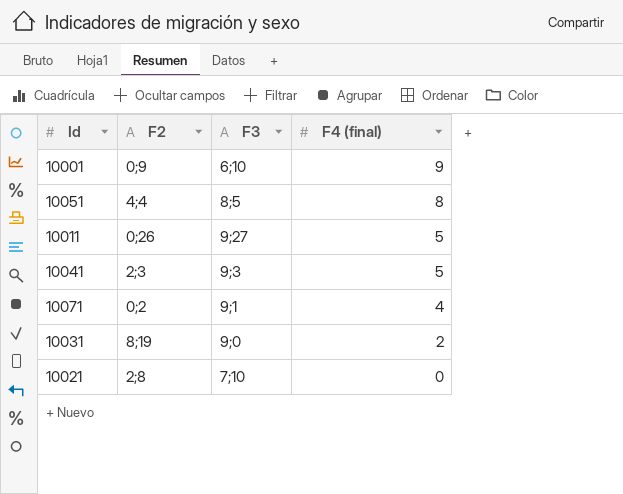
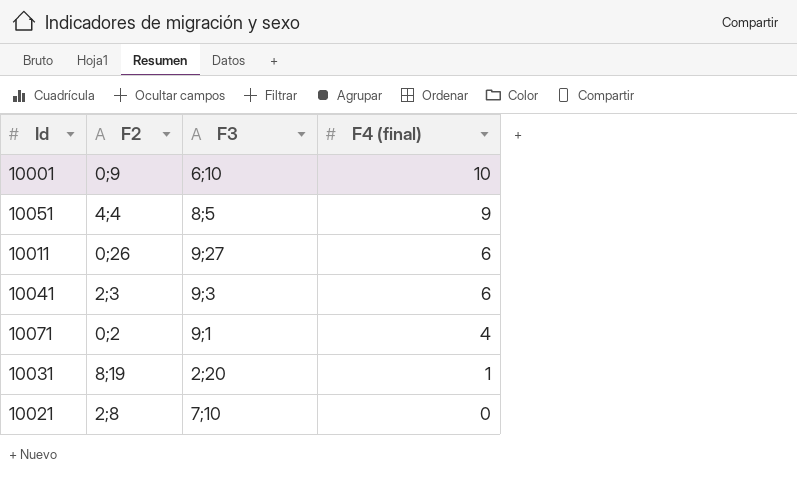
10001 | F4 (final): 9 -> 10
10051 | F4 (final): 8 -> 9
10011 | F4 (final): 5 -> 6
10041 | F4 (final): 5 -> 6
10031 | F3: 9;0 -> 2;20
10031 | F4 (final): 2 -> 1

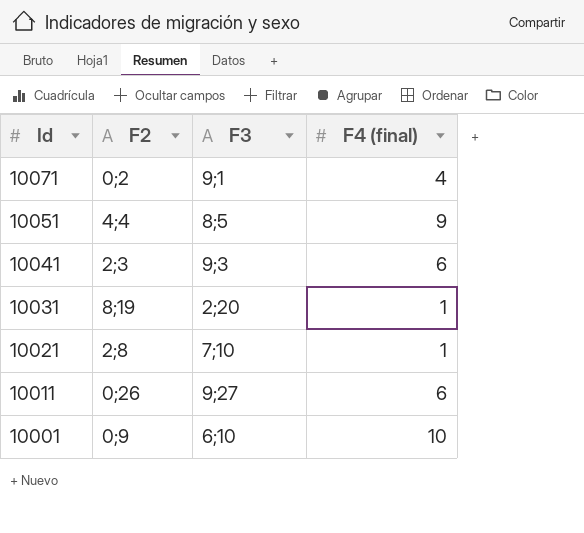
row order: F4 (final) descending -> Id descending
10021 | F4 (final): 0 -> 1

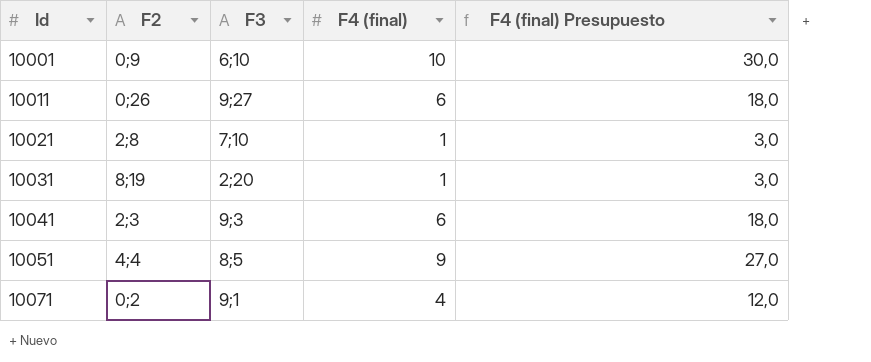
row order: Id descending -> Id ascending
column F4 (final) Presupuesto | formula: none -> [F4 (final)] * 3

